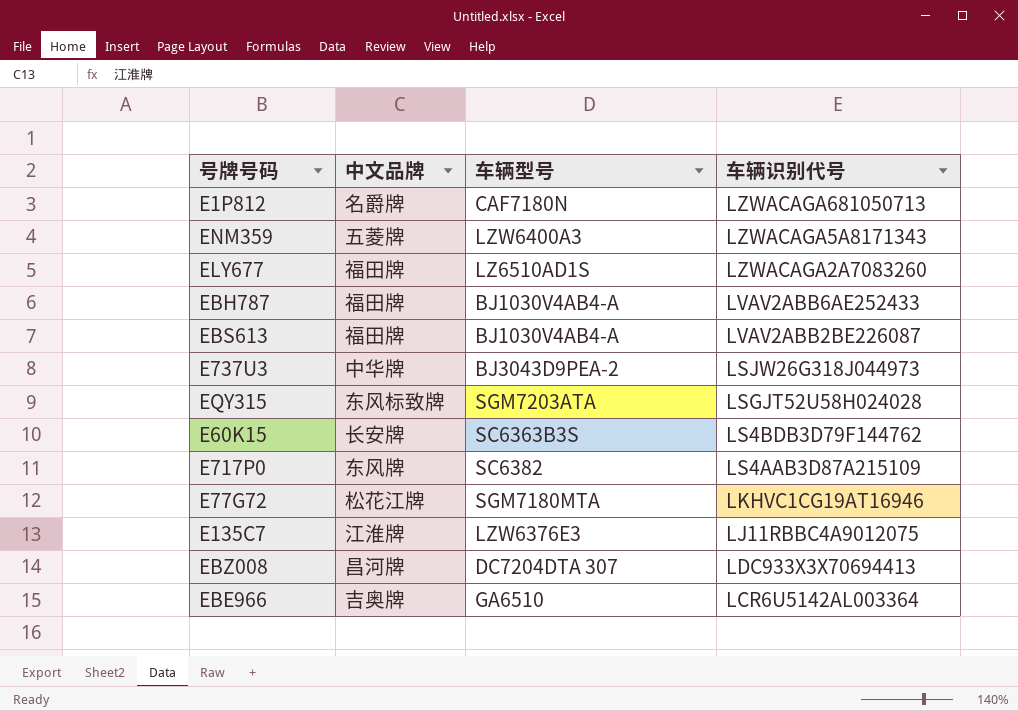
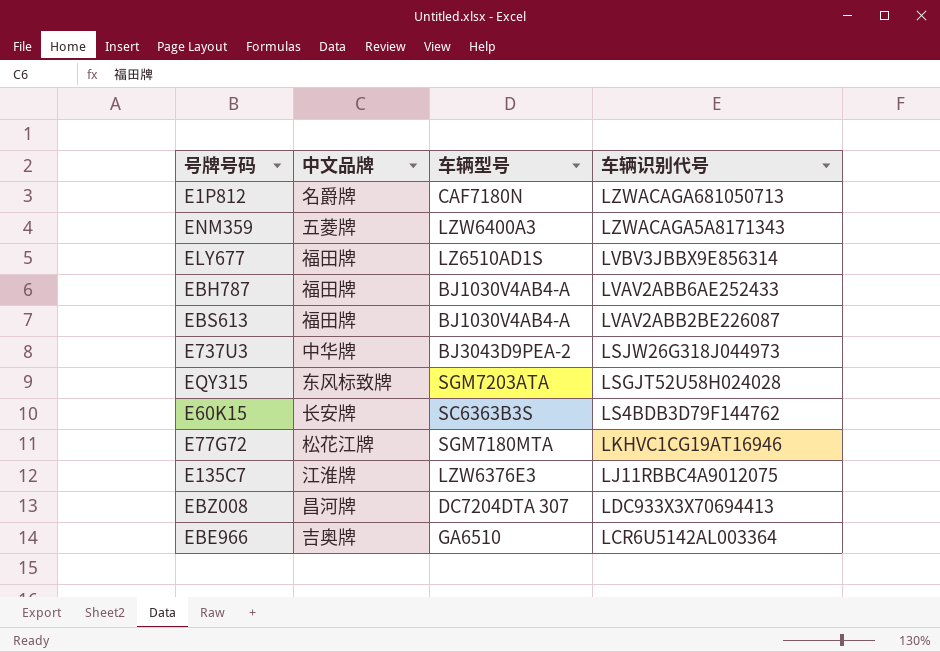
row E717P0: 东风牌 | SC6382 | LS4AAB3D87A215109 -> none
ELY677 | 车辆识别代号: LZWACAGA2A7083260 -> LVBV3JBBX9E856314

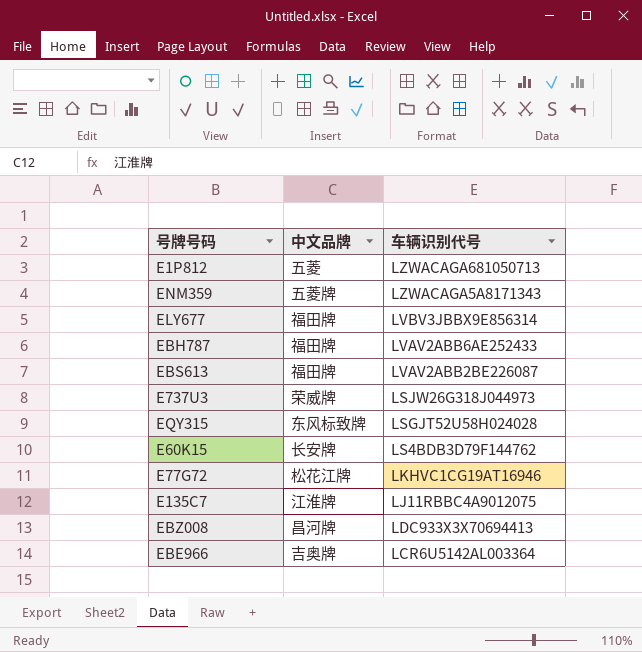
column 车辆型号 | position: 3 -> none
E1P812 | 中文品牌: 名爵牌 -> 五菱
E737U3 | 中文品牌: 中华牌 -> 荣威牌

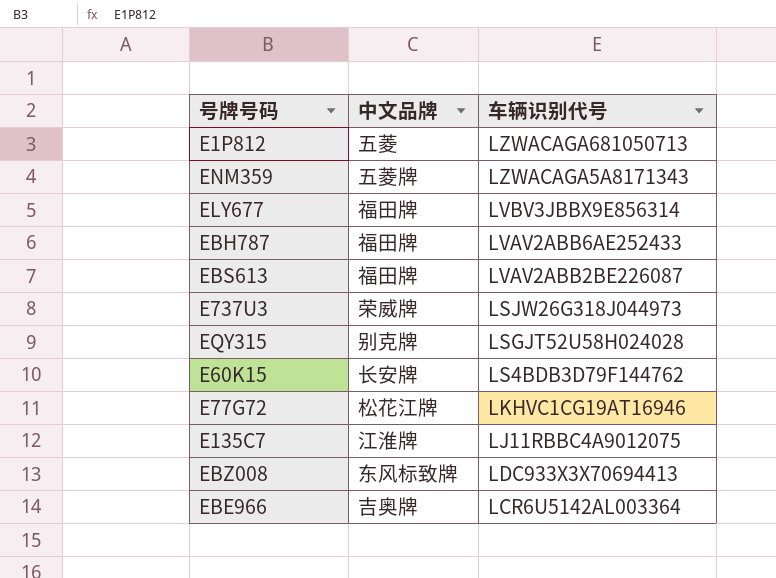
EQY315 | 中文品牌: 东风标致牌 -> 别克牌
EBZ008 | 中文品牌: 昌河牌 -> 东风标致牌

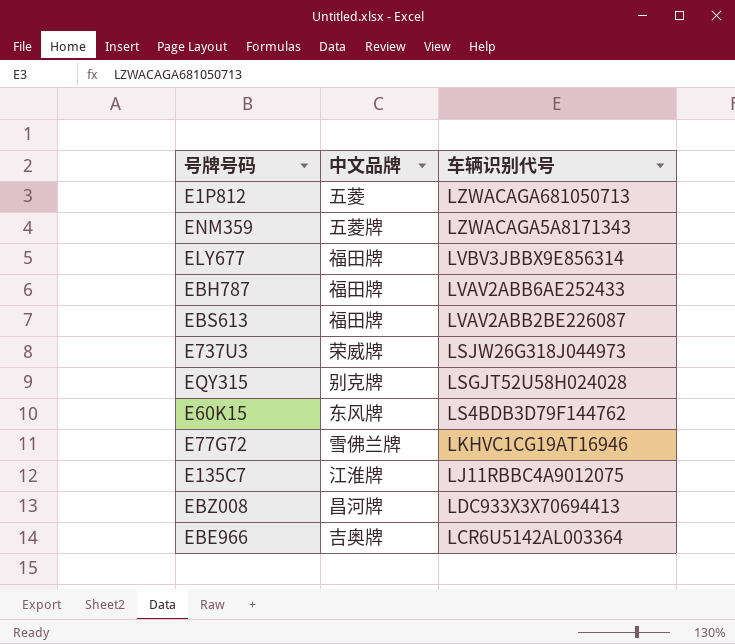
E60K15 | 中文品牌: 长安牌 -> 东风牌
E77G72 | 中文品牌: 松花江牌 -> 雪佛兰牌
EBZ008 | 中文品牌: 东风标致牌 -> 昌河牌

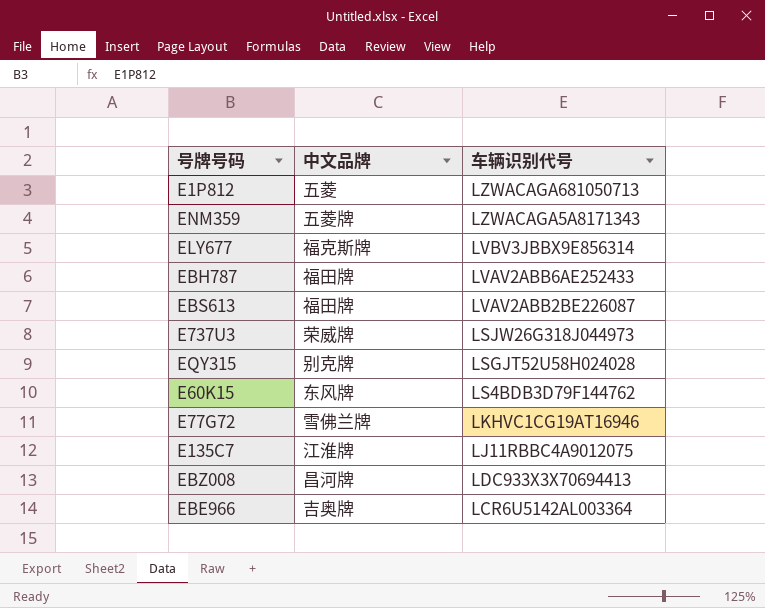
ELY677 | 中文品牌: 福田牌 -> 福克斯牌

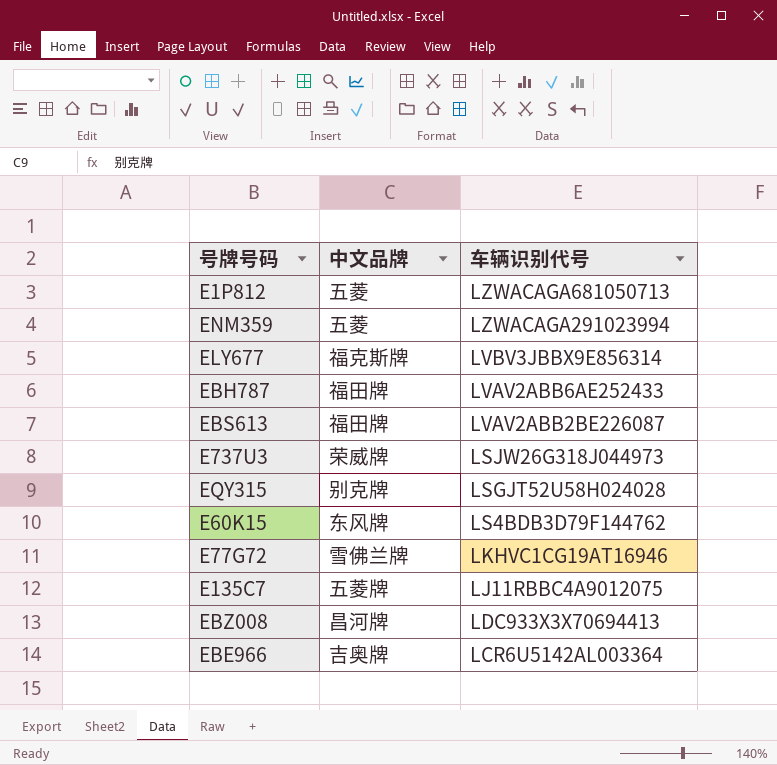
ENM359 | 中文品牌: 五菱牌 -> 五菱
ENM359 | 车辆识别代号: LZWACAGA5A8171343 -> LZWACAGA291023994
E135C7 | 中文品牌: 江淮牌 -> 五菱牌

